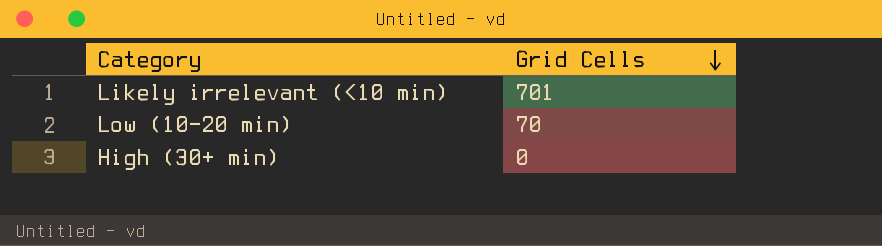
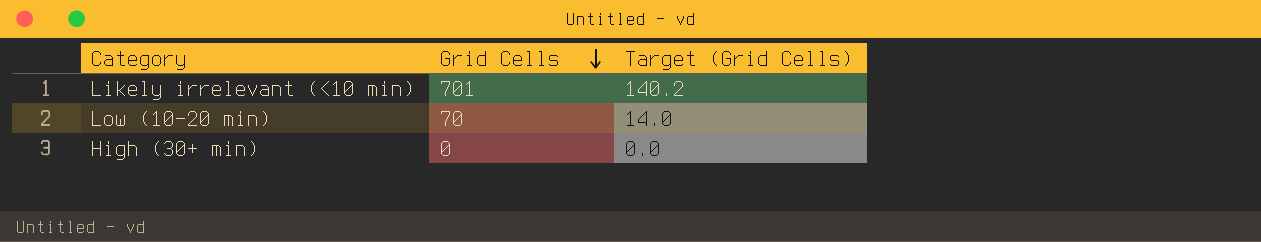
column Target (Grid Cells) | formula: none -> [Grid Cells] * 0.2

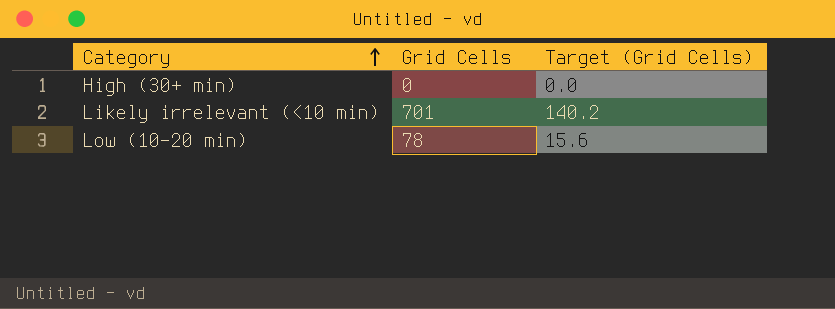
row order: Grid Cells descending -> Category ascending
Low (10-20 min) | Grid Cells: 70 -> 78
Low (10-20 min) | Target (Grid Cells): 14.0 -> 15.6

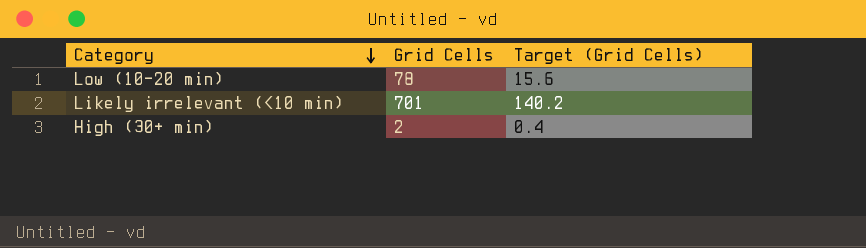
row order: Category ascending -> Category descending
High (30+ min) | Grid Cells: 0 -> 2
High (30+ min) | Target (Grid Cells): 0.0 -> 0.4

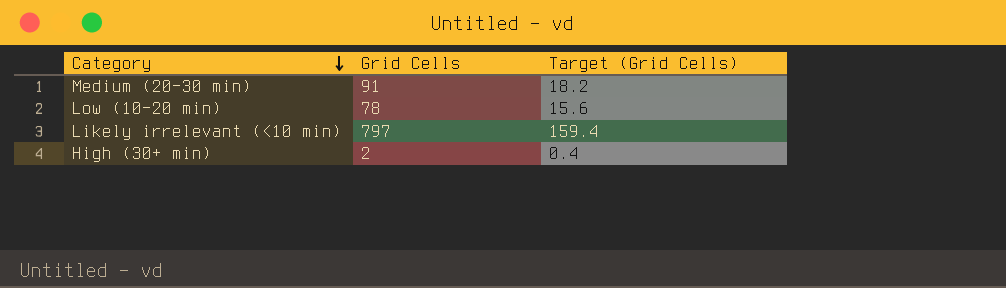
row Medium (20-30 min): none -> 91 | 18.2
Likely irrelevant (<10 min) | Grid Cells: 701 -> 797
Likely irrelevant (<10 min) | Target (Grid Cells): 140.2 -> 159.4

